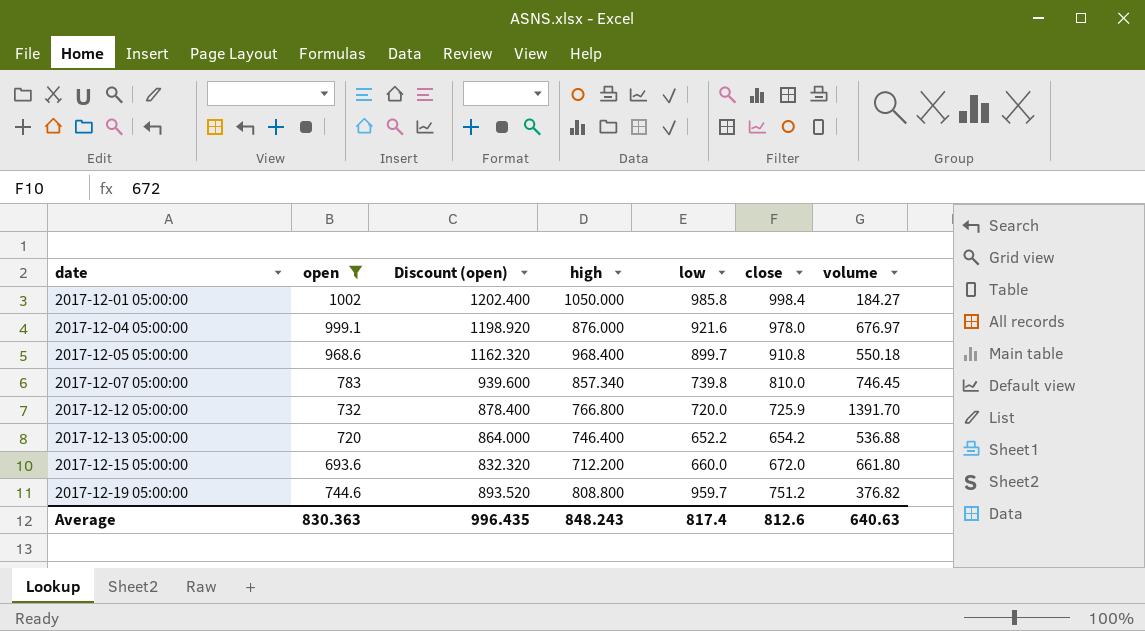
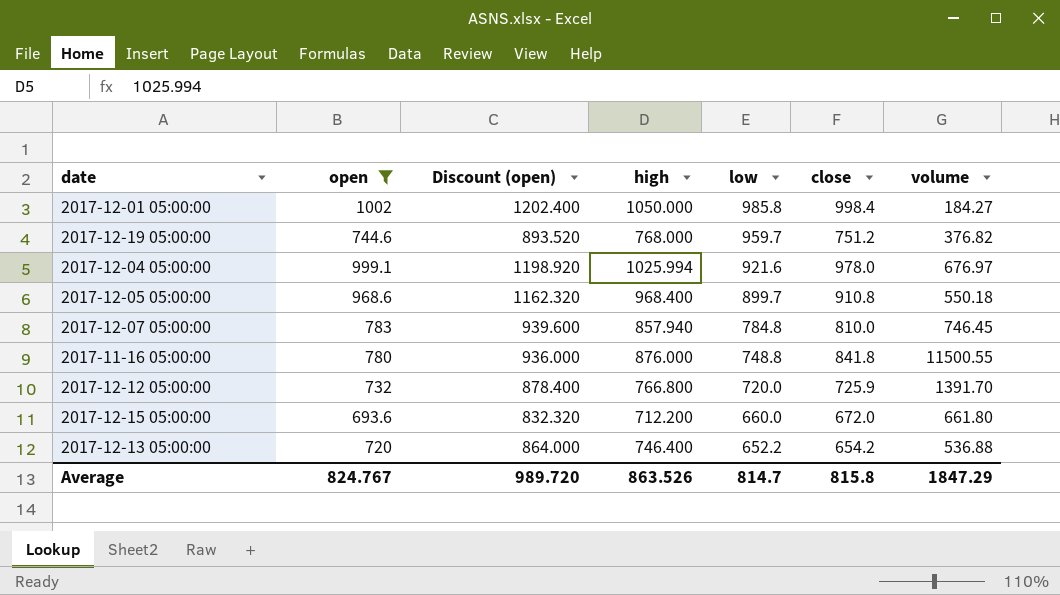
row order: date ascending -> low descending
2017-12-19 05:00:00 | high: 808.800 -> 768.000
2017-12-04 05:00:00 | high: 876.000 -> 1025.994
2017-12-07 05:00:00 | high: 857.340 -> 857.940
2017-12-07 05:00:00 | low: 739.8 -> 784.8
row 2017-11-16 05:00:00: none -> 780 | 936.000 | 876.000 | 748.8 | 841.8 | 11500.55
Average | open: 830.363 -> 824.767
Average | Discount (open): 996.435 -> 989.720
Average | high: 848.243 -> 863.526
Average | low: 817.4 -> 814.7
Average | close: 812.6 -> 815.8
Average | volume: 640.63 -> 1847.29

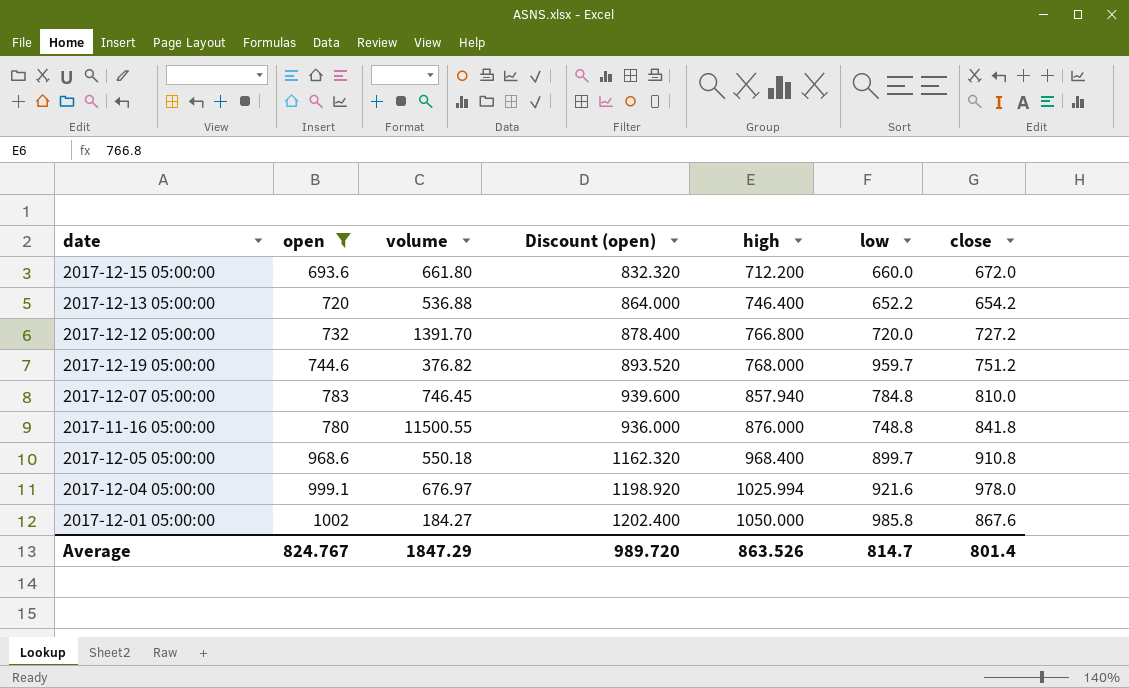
row order: low descending -> high ascending
column volume | position: 7 -> 3
2017-12-12 05:00:00 | close: 725.9 -> 727.2
2017-12-01 05:00:00 | close: 998.4 -> 867.6
Average | close: 815.8 -> 801.4

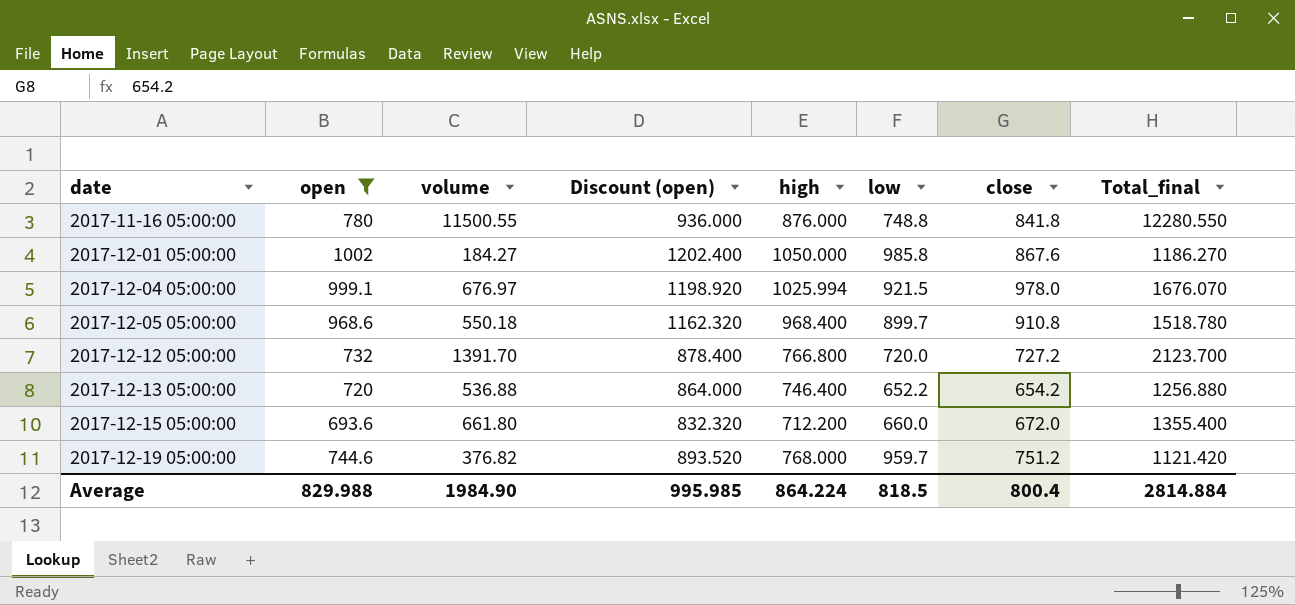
row order: high ascending -> date ascending
column Total_final | formula: none -> [open] + [volume]
row 2017-12-07 05:00:00: 783 | 746.45 | 939.600 | 857.940 | 784.8 | 810.0 -> none
2017-12-04 05:00:00 | low: 921.6 -> 921.5
Average | open: 824.767 -> 829.988
Average | volume: 1847.29 -> 1984.90
Average | Discount (open): 989.720 -> 995.985
Average | high: 863.526 -> 864.224
Average | low: 814.7 -> 818.5
Average | close: 801.4 -> 800.4

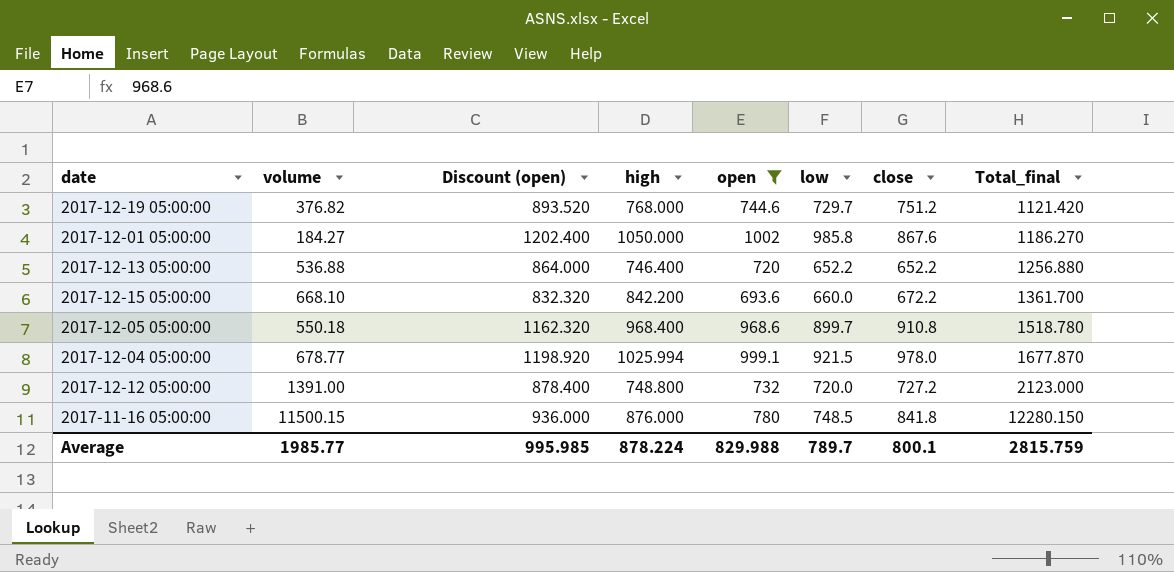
row order: date ascending -> Total_final ascending
column open | position: 2 -> 5
2017-12-19 05:00:00 | low: 959.7 -> 729.7
2017-12-13 05:00:00 | close: 654.2 -> 652.2
2017-12-15 05:00:00 | volume: 661.80 -> 668.10
2017-12-15 05:00:00 | high: 712.200 -> 842.200
2017-12-15 05:00:00 | close: 672.0 -> 672.2
2017-12-15 05:00:00 | Total_final: 1355.400 -> 1361.700
2017-12-04 05:00:00 | volume: 676.97 -> 678.77
2017-12-04 05:00:00 | Total_final: 1676.070 -> 1677.870
2017-12-12 05:00:00 | volume: 1391.70 -> 1391.00
2017-12-12 05:00:00 | high: 766.800 -> 748.800
2017-12-12 05:00:00 | Total_final: 2123.700 -> 2123.000
2017-11-16 05:00:00 | volume: 11500.55 -> 11500.15
2017-11-16 05:00:00 | low: 748.8 -> 748.5
2017-11-16 05:00:00 | Total_final: 12280.550 -> 12280.150
Average | volume: 1984.90 -> 1985.77
Average | high: 864.224 -> 878.224
Average | low: 818.5 -> 789.7
Average | close: 800.4 -> 800.1
Average | Total_final: 2814.884 -> 2815.759

